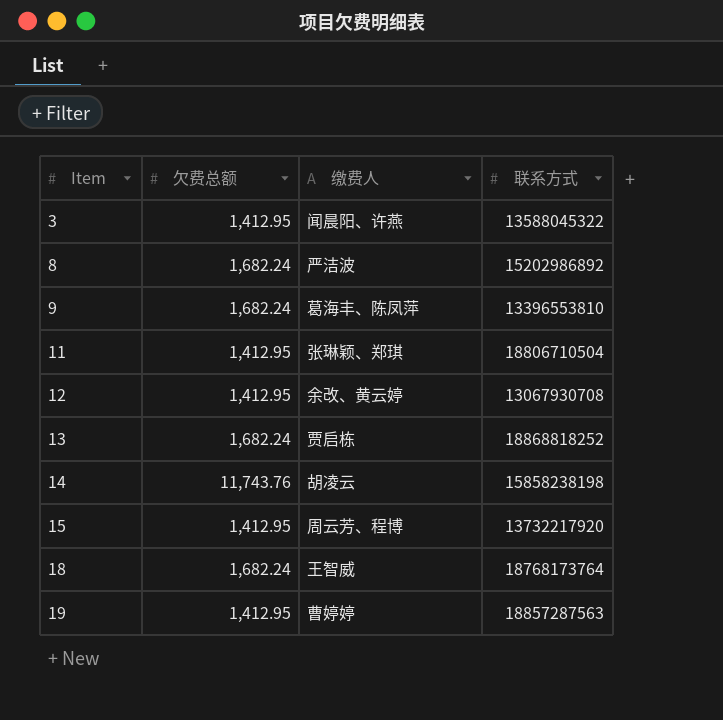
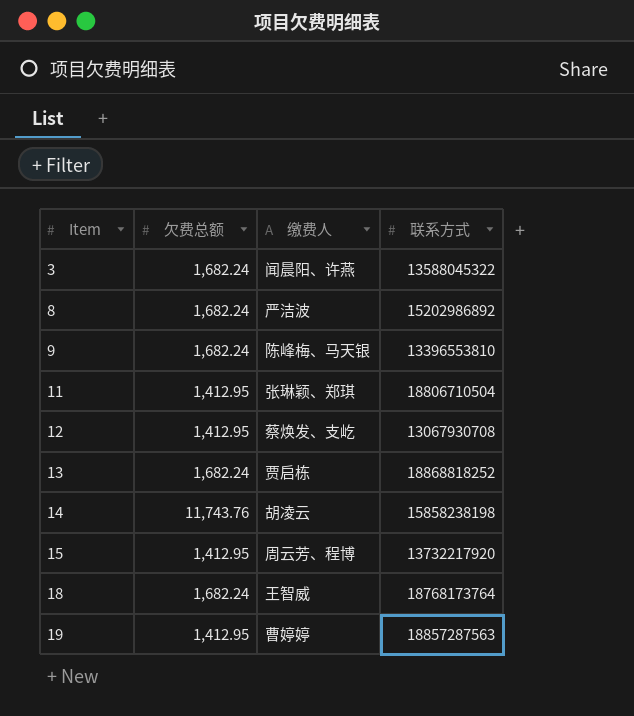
3 | 欠费总额: 1,412.95 -> 1,682.24
9 | 缴费人: 葛海丰、陈凤萍 -> 陈峰梅、马天银
12 | 缴费人: 余改、黄云婷 -> 蔡焕发、支屹

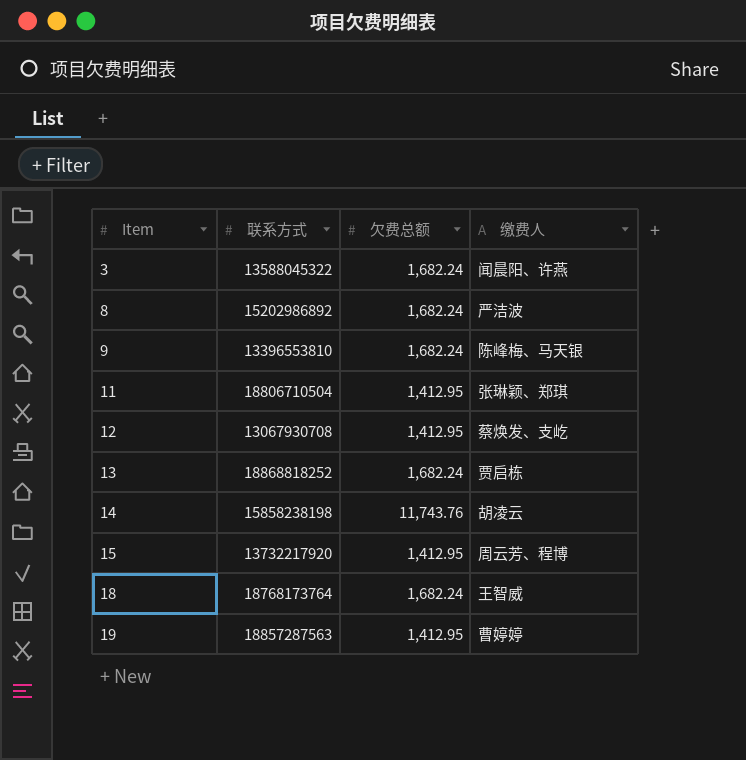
column 联系方式 | position: 4 -> 2

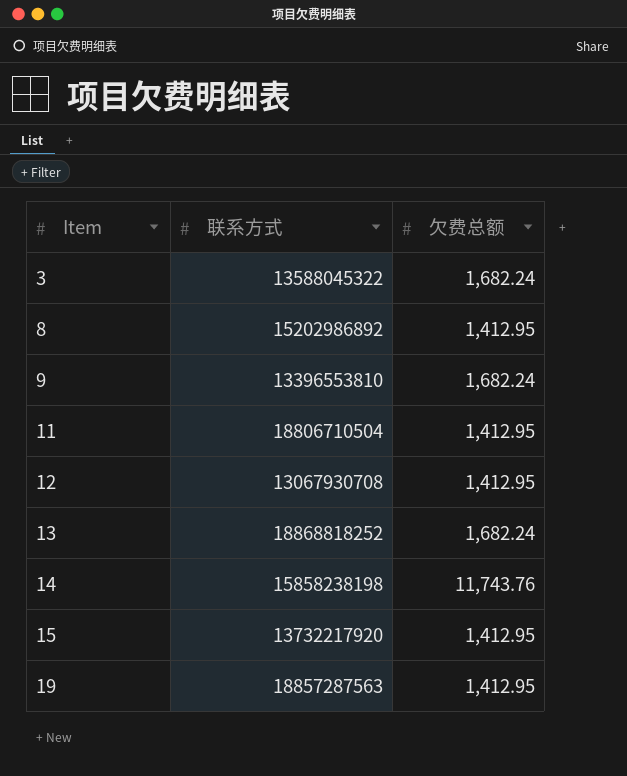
column 缴费人 | position: 4 -> none
row 18: 18768173764 | 1,682.24 | 王智威 -> none
8 | 欠费总额: 1,682.24 -> 1,412.95

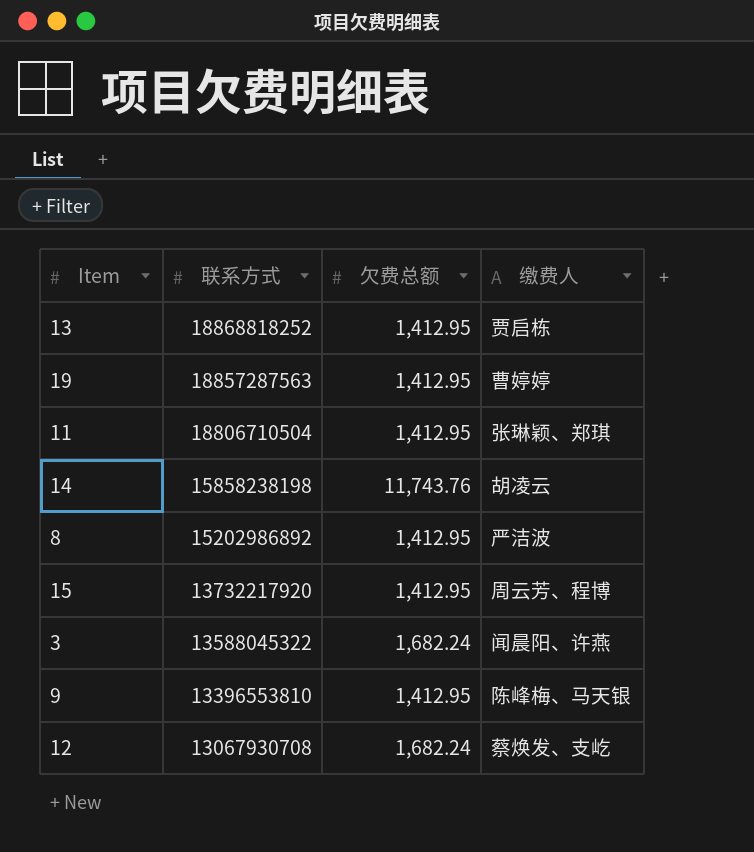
row order: Item ascending -> 联系方式 descending
column 缴费人 | position: none -> 4
13 | 欠费总额: 1,682.24 -> 1,412.95
9 | 欠费总额: 1,682.24 -> 1,412.95
12 | 欠费总额: 1,412.95 -> 1,682.24

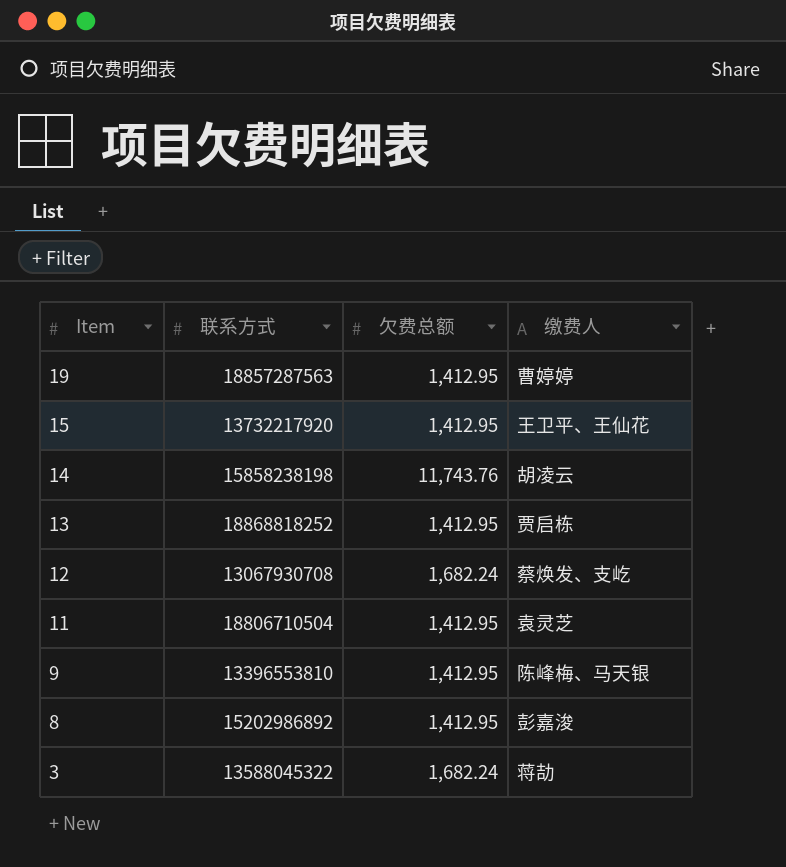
row order: 联系方式 descending -> Item descending
15 | 缴费人: 周云芳、程博 -> 王卫平、王仙花
11 | 缴费人: 张琳颖、郑琪 -> 袁灵芝
8 | 缴费人: 严洁波 -> 彭嘉浚
3 | 缴费人: 闻晨阳、许燕 -> 蒋劼

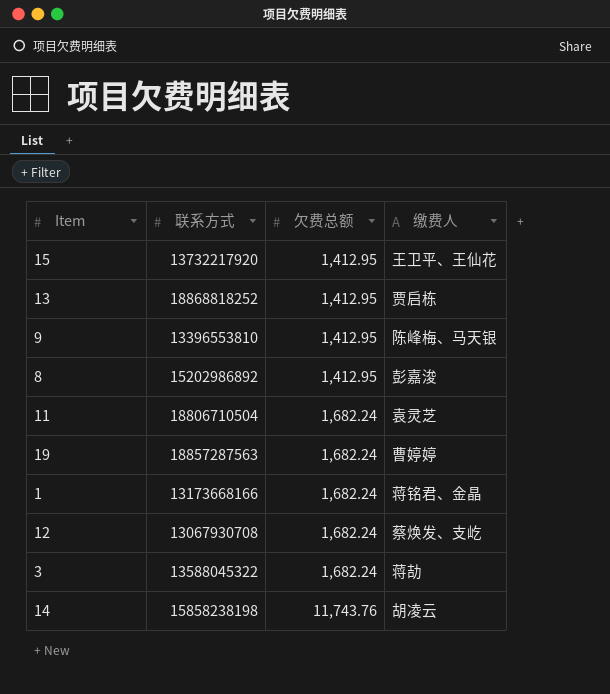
row order: Item descending -> 欠费总额 ascending
11 | 欠费总额: 1,412.95 -> 1,682.24
19 | 欠费总额: 1,412.95 -> 1,682.24
row 1: none -> 13173668166 | 1,682.24 | 蒋铭君、金晶

